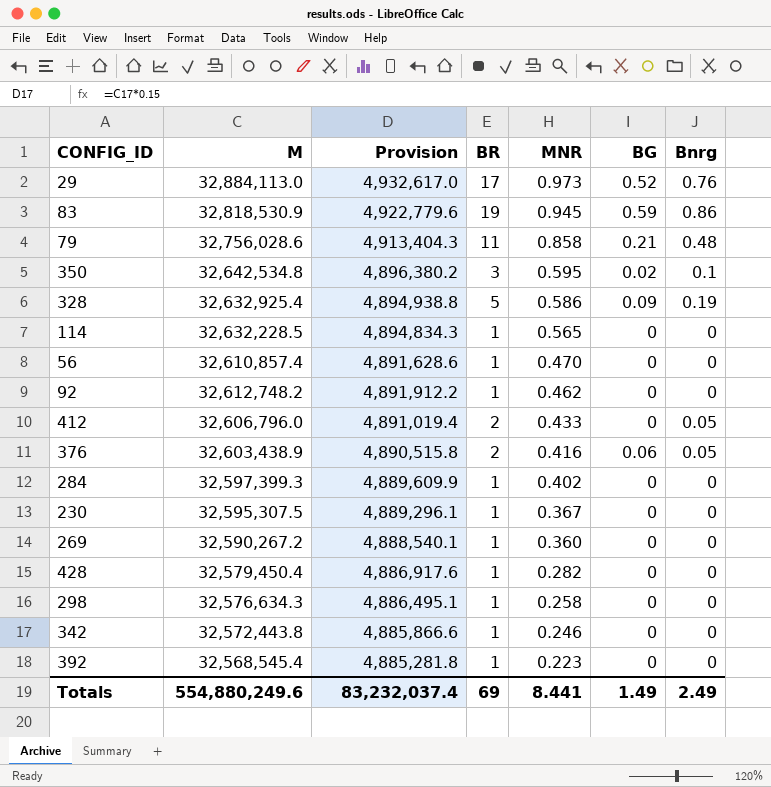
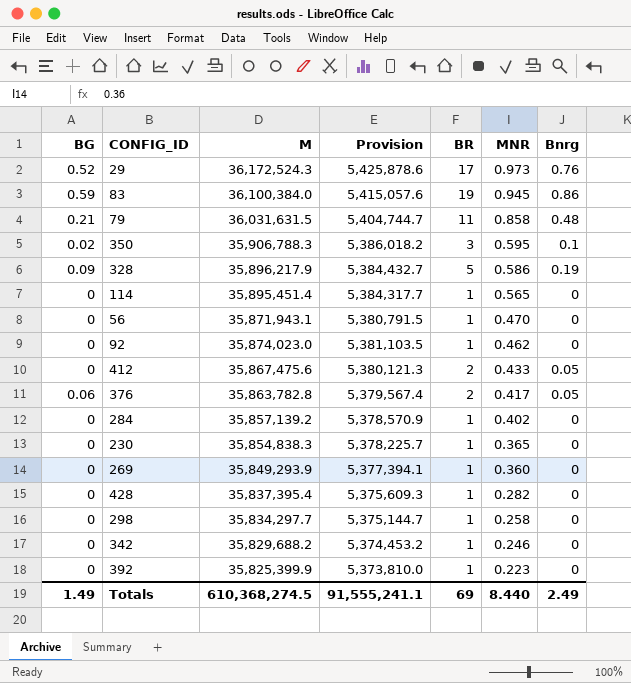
column BG | position: 6 -> 1
29 | M: 32,884,113.0 -> 36,172,524.3
29 | Provision: 4,932,617.0 -> 5,425,878.6
83 | M: 32,818,530.9 -> 36,100,384.0
83 | Provision: 4,922,779.6 -> 5,415,057.6
79 | M: 32,756,028.6 -> 36,031,631.5
79 | Provision: 4,913,404.3 -> 5,404,744.7
350 | M: 32,642,534.8 -> 35,906,788.3
350 | Provision: 4,896,380.2 -> 5,386,018.2
328 | M: 32,632,925.4 -> 35,896,217.9
328 | Provision: 4,894,938.8 -> 5,384,432.7
114 | M: 32,632,228.5 -> 35,895,451.4
114 | Provision: 4,894,834.3 -> 5,384,317.7
56 | M: 32,610,857.4 -> 35,871,943.1
56 | Provision: 4,891,628.6 -> 5,380,791.5
92 | M: 32,612,748.2 -> 35,874,023.0
92 | Provision: 4,891,912.2 -> 5,381,103.5
412 | M: 32,606,796.0 -> 35,867,475.6
412 | Provision: 4,891,019.4 -> 5,380,121.3
376 | M: 32,603,438.9 -> 35,863,782.8
376 | Provision: 4,890,515.8 -> 5,379,567.4
376 | MNR: 0.416 -> 0.417
284 | M: 32,597,399.3 -> 35,857,139.2
284 | Provision: 4,889,609.9 -> 5,378,570.9
230 | M: 32,595,307.5 -> 35,854,838.3
230 | Provision: 4,889,296.1 -> 5,378,225.7
230 | MNR: 0.367 -> 0.365
269 | M: 32,590,267.2 -> 35,849,293.9
269 | Provision: 4,888,540.1 -> 5,377,394.1
428 | M: 32,579,450.4 -> 35,837,395.4
428 | Provision: 4,886,917.6 -> 5,375,609.3
298 | M: 32,576,634.3 -> 35,834,297.7
298 | Provision: 4,886,495.1 -> 5,375,144.7
342 | M: 32,572,443.8 -> 35,829,688.2
342 | Provision: 4,885,866.6 -> 5,374,453.2
392 | M: 32,568,545.4 -> 35,825,399.9
392 | Provision: 4,885,281.8 -> 5,373,810.0
Totals | M: 554,880,249.6 -> 610,368,274.5
Totals | Provision: 83,232,037.4 -> 91,555,241.1
Totals | MNR: 8.441 -> 8.440

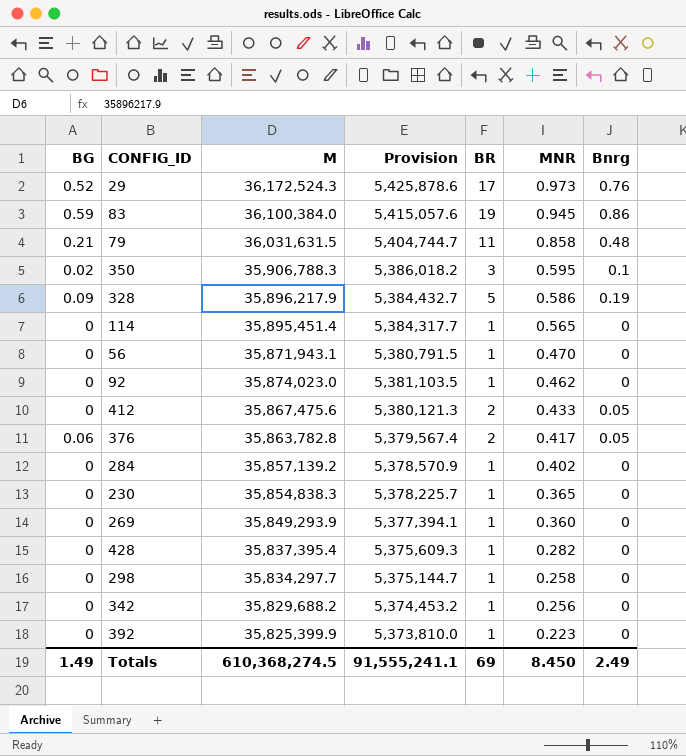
342 | MNR: 0.246 -> 0.256
Totals | MNR: 8.440 -> 8.450

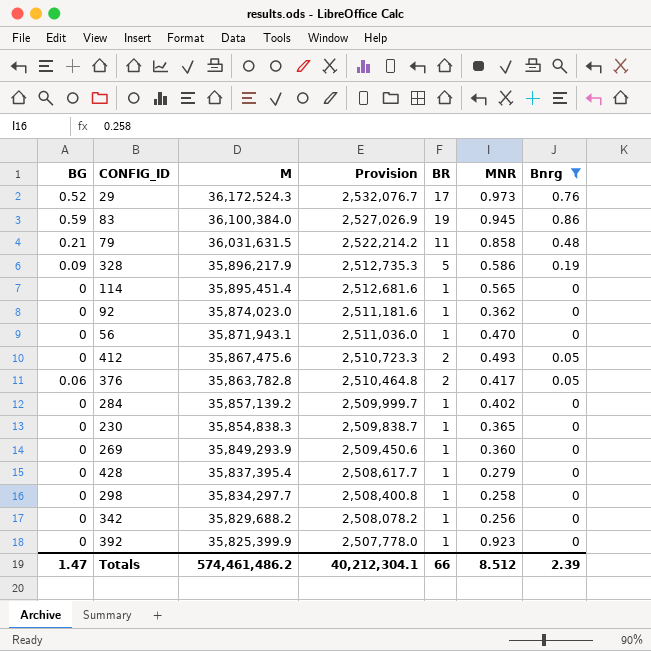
filter: none -> Bnrg != 0.1
row order: MNR descending -> M descending
column Provision | formula: [M] * 0.15 -> [M] * 0.07
92 | MNR: 0.462 -> 0.362
412 | MNR: 0.433 -> 0.493
428 | MNR: 0.282 -> 0.279
392 | MNR: 0.223 -> 0.923
Totals | BG: 1.49 -> 1.47
Totals | M: 610,368,274.5 -> 574,461,486.2
Totals | Provision: 91,555,241.1 -> 40,212,304.1
Totals | BR: 69 -> 66
Totals | MNR: 8.450 -> 8.512
Totals | Bnrg: 2.49 -> 2.39

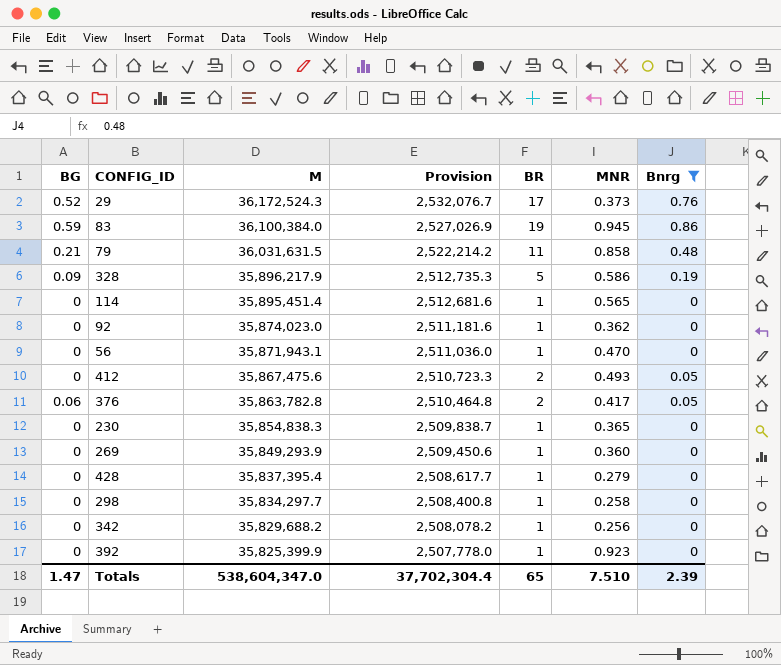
row 284: 0 | 35,857,139.2 | 2,509,999.7 | 1 | 0.402 | 0 -> none
29 | MNR: 0.973 -> 0.373
Totals | M: 574,461,486.2 -> 538,604,347.0
Totals | Provision: 40,212,304.1 -> 37,702,304.4
Totals | BR: 66 -> 65
Totals | MNR: 8.512 -> 7.510

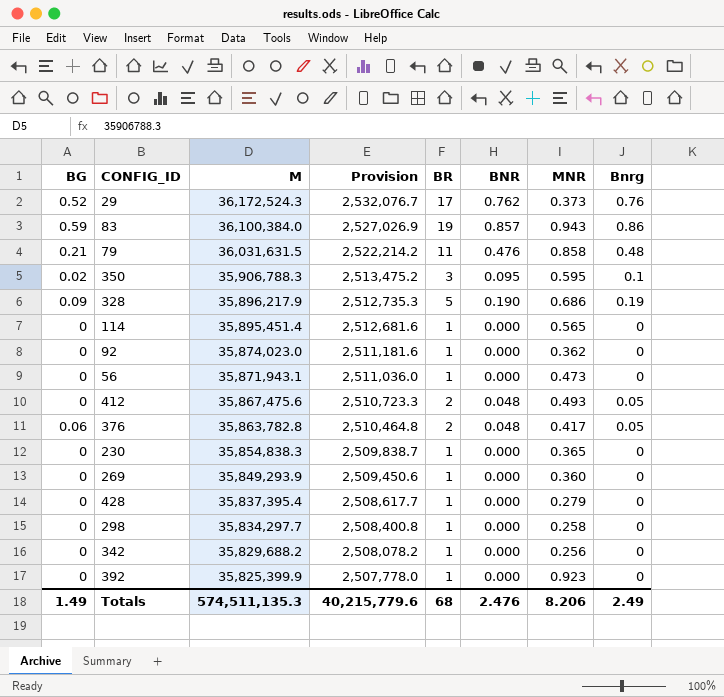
filter: Bnrg != 0.1 -> none
column BNR | position: none -> 6
83 | MNR: 0.945 -> 0.943
328 | MNR: 0.586 -> 0.686
56 | MNR: 0.470 -> 0.473
Totals | BG: 1.47 -> 1.49
Totals | M: 538,604,347.0 -> 574,511,135.3
Totals | Provision: 37,702,304.4 -> 40,215,779.6
Totals | BR: 65 -> 68
Totals | MNR: 7.510 -> 8.206
Totals | Bnrg: 2.39 -> 2.49

